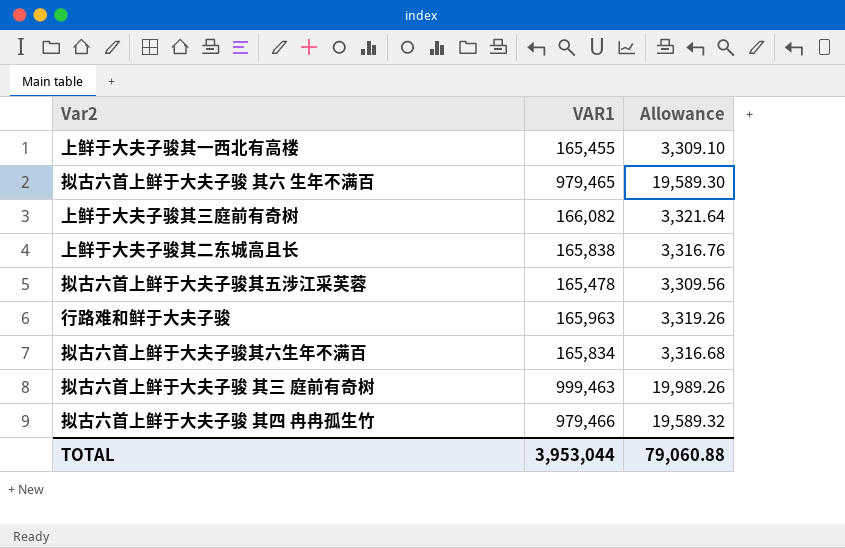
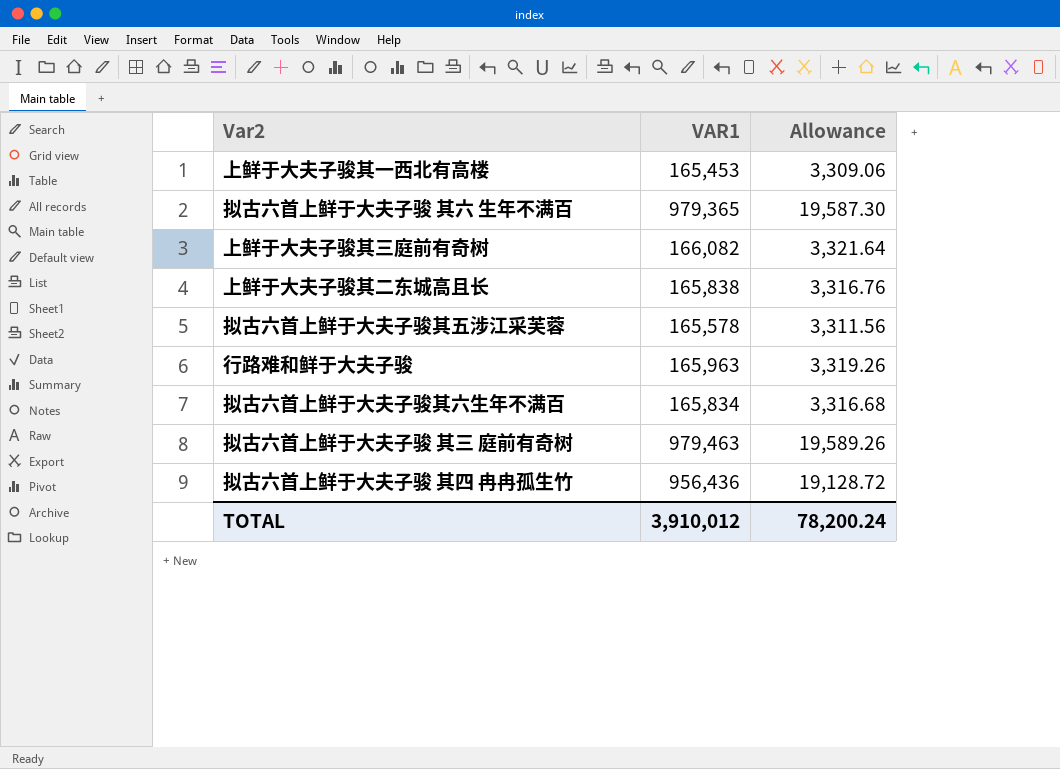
上鲜于大夫子骏其一西北有高楼 | VAR1: 165,455 -> 165,453
上鲜于大夫子骏其一西北有高楼 | Allowance: 3,309.10 -> 3,309.06
拟古六首上鲜于大夫子骏 其六 生年不满百 | VAR1: 979,465 -> 979,365
拟古六首上鲜于大夫子骏 其六 生年不满百 | Allowance: 19,589.30 -> 19,587.30
拟古六首上鲜于大夫子骏其五涉江采芙蓉 | VAR1: 165,478 -> 165,578
拟古六首上鲜于大夫子骏其五涉江采芙蓉 | Allowance: 3,309.56 -> 3,311.56
拟古六首上鲜于大夫子骏 其三 庭前有奇树 | VAR1: 999,463 -> 979,463
拟古六首上鲜于大夫子骏 其三 庭前有奇树 | Allowance: 19,989.26 -> 19,589.26
拟古六首上鲜于大夫子骏 其四 冉冉孤生竹 | VAR1: 979,466 -> 956,436
拟古六首上鲜于大夫子骏 其四 冉冉孤生竹 | Allowance: 19,589.32 -> 19,128.72
TOTAL | VAR1: 3,953,044 -> 3,910,012
TOTAL | Allowance: 79,060.88 -> 78,200.24

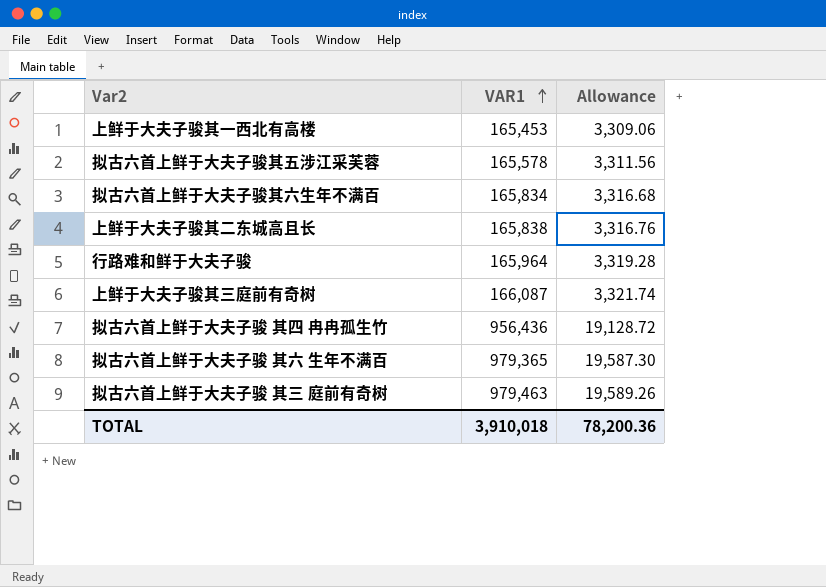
row order: none -> VAR1 ascending
行路难和鲜于大夫子骏 | VAR1: 165,963 -> 165,964
行路难和鲜于大夫子骏 | Allowance: 3,319.26 -> 3,319.28
上鲜于大夫子骏其三庭前有奇树 | VAR1: 166,082 -> 166,087
上鲜于大夫子骏其三庭前有奇树 | Allowance: 3,321.64 -> 3,321.74
TOTAL | VAR1: 3,910,012 -> 3,910,018
TOTAL | Allowance: 78,200.24 -> 78,200.36

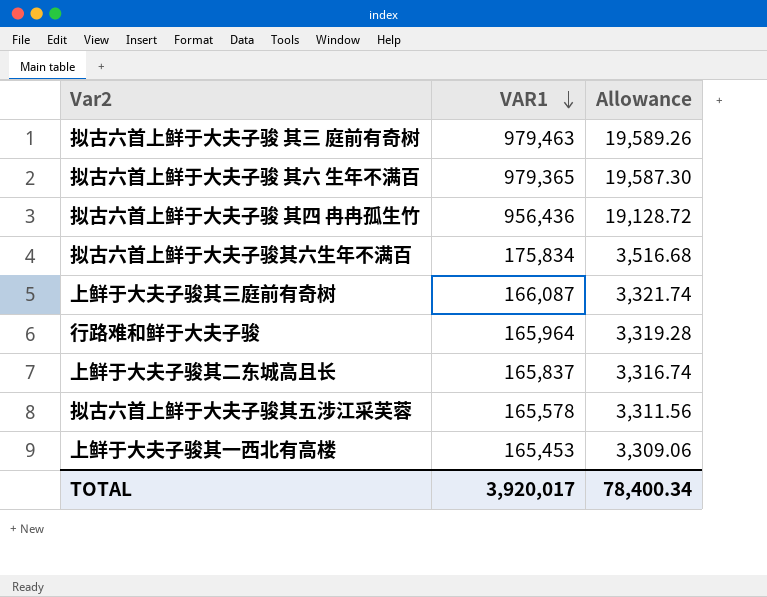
row order: VAR1 ascending -> VAR1 descending
拟古六首上鲜于大夫子骏其六生年不满百 | VAR1: 165,834 -> 175,834
拟古六首上鲜于大夫子骏其六生年不满百 | Allowance: 3,316.68 -> 3,516.68
上鲜于大夫子骏其二东城高且长 | VAR1: 165,838 -> 165,837
上鲜于大夫子骏其二东城高且长 | Allowance: 3,316.76 -> 3,316.74
TOTAL | VAR1: 3,910,018 -> 3,920,017
TOTAL | Allowance: 78,200.36 -> 78,400.34

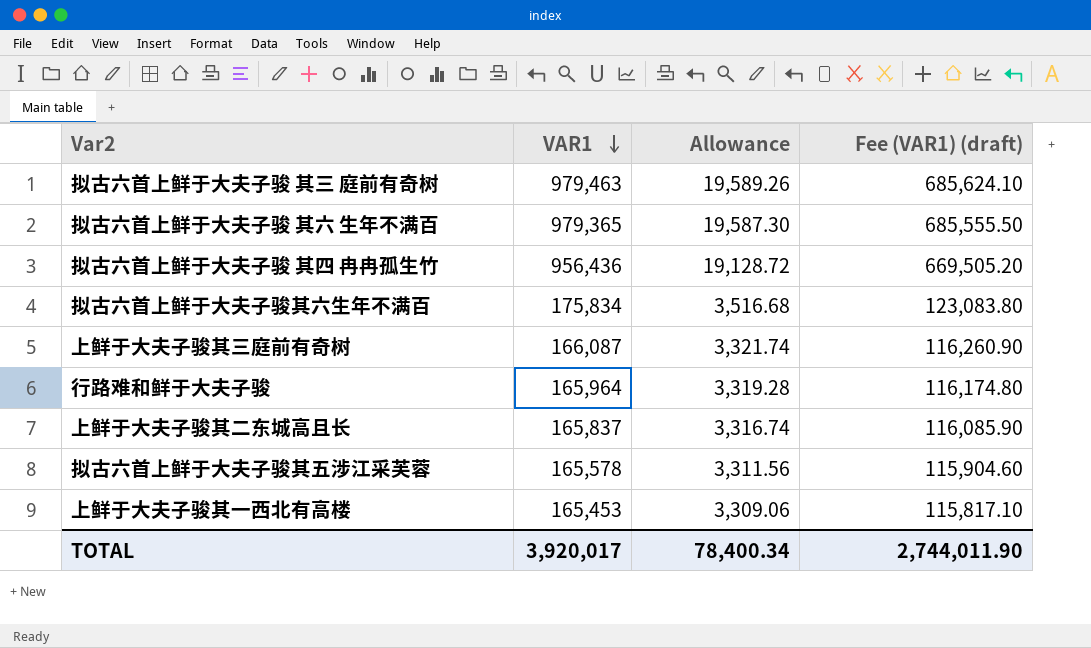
column Fee (VAR1) (draft) | formula: none -> [VAR1] * 0.7

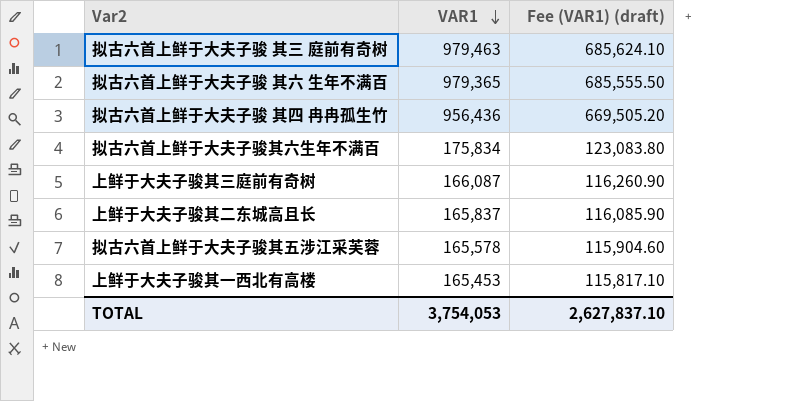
column Allowance | formula: [VAR1] * 0.02 -> none
row 行路难和鲜于大夫子骏: 165,964 | 3,319.28 | 116,174.80 -> none
TOTAL | VAR1: 3,920,017 -> 3,754,053
TOTAL | Fee (VAR1) (draft): 2,744,011.90 -> 2,627,837.10

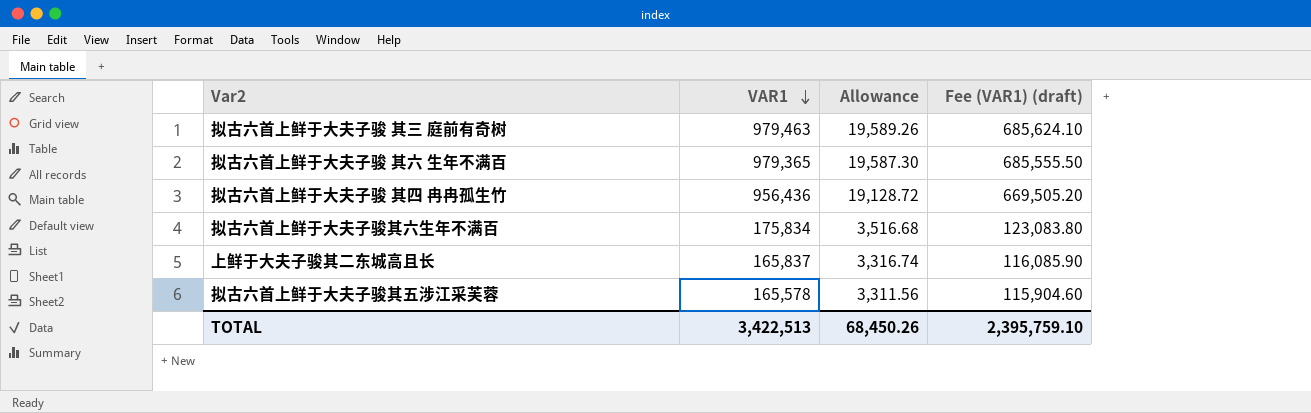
column Allowance | formula: none -> [VAR1] * 0.02
row 上鲜于大夫子骏其三庭前有奇树: 166,087 | 116,260.90 -> none
row 上鲜于大夫子骏其一西北有高楼: 165,453 | 115,817.10 -> none
TOTAL | VAR1: 3,754,053 -> 3,422,513
TOTAL | Fee (VAR1) (draft): 2,627,837.10 -> 2,395,759.10

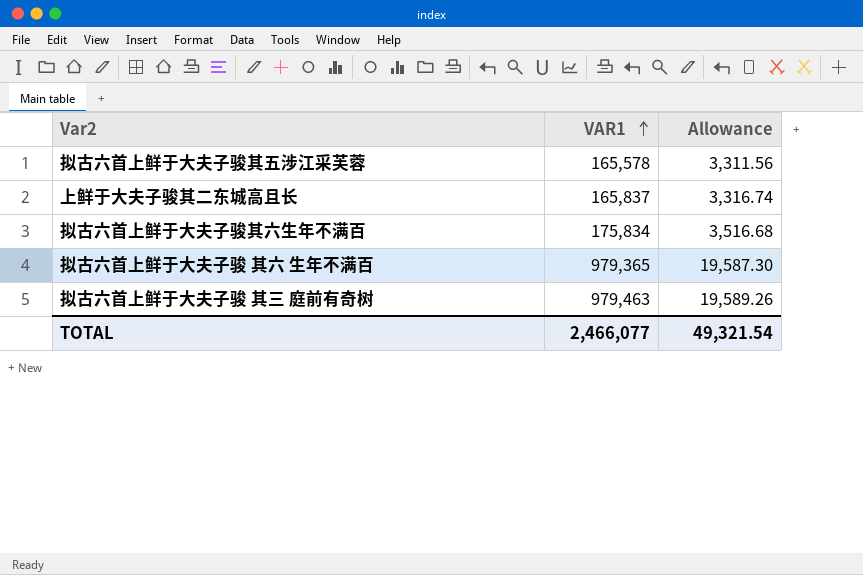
row order: VAR1 descending -> VAR1 ascending
column Fee (VAR1) (draft) | formula: [VAR1] * 0.7 -> none
row 拟古六首上鲜于大夫子骏 其四 冉冉孤生竹: 956,436 | 19,128.72 | 669,505.20 -> none
TOTAL | VAR1: 3,422,513 -> 2,466,077
TOTAL | Allowance: 68,450.26 -> 49,321.54

